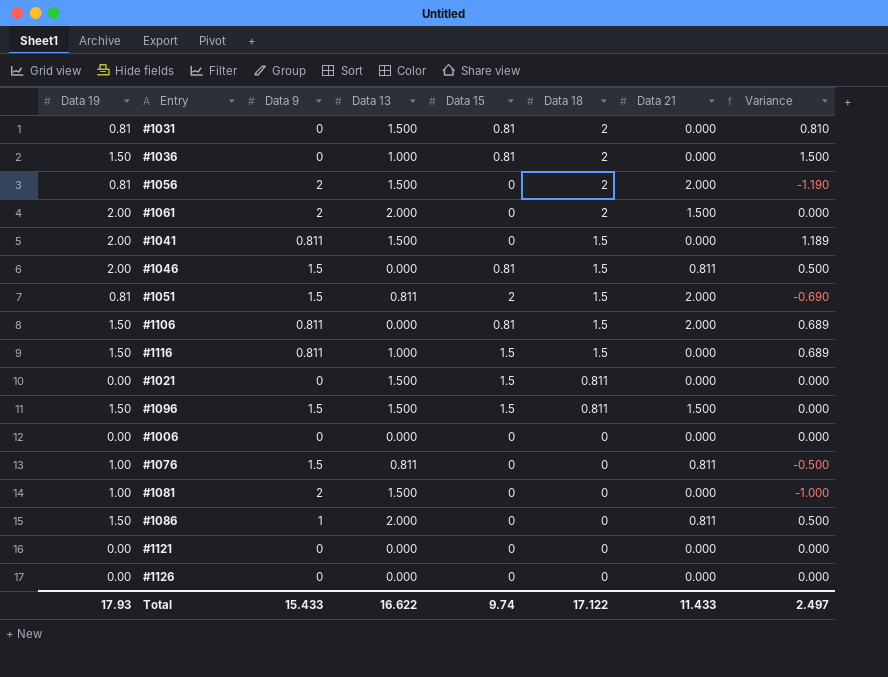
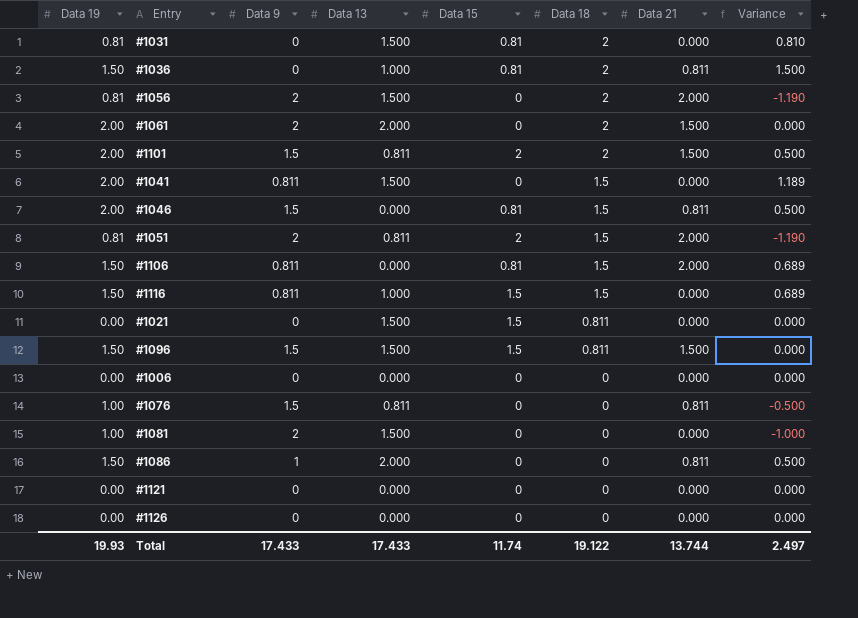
#1036 | Data 21: 0.000 -> 0.811
row #1101: none -> 2.00 | 1.5 | 0.811 | 2 | 2 | 1.500 | 0.500
#1051 | Data 9: 1.5 -> 2
#1051 | Variance: -0.690 -> -1.190
Total | Data 19: 17.93 -> 19.93
Total | Data 9: 15.433 -> 17.433
Total | Data 13: 16.622 -> 17.433
Total | Data 15: 9.74 -> 11.74
Total | Data 18: 17.122 -> 19.122
Total | Data 21: 11.433 -> 13.744

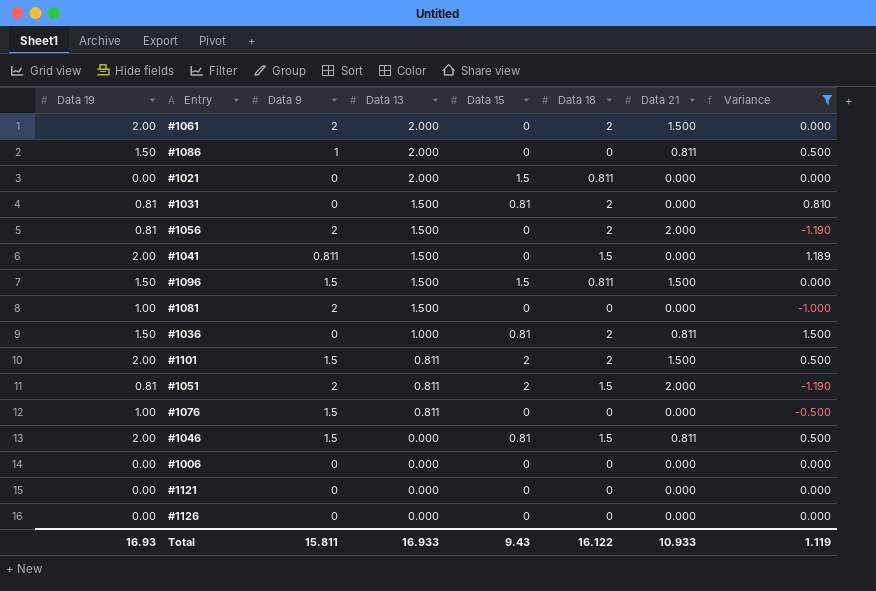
filter: none -> Variance != 0.689
row order: Data 18 descending -> Data 13 descending
#1021 | Data 13: 1.500 -> 2.000
#1076 | Data 21: 0.811 -> 0.000
Total | Data 19: 19.93 -> 16.93
Total | Data 9: 17.433 -> 15.811
Total | Data 13: 17.433 -> 16.933
Total | Data 15: 11.74 -> 9.43
Total | Data 18: 19.122 -> 16.122
Total | Data 21: 13.744 -> 10.933
Total | Variance: 2.497 -> 1.119

